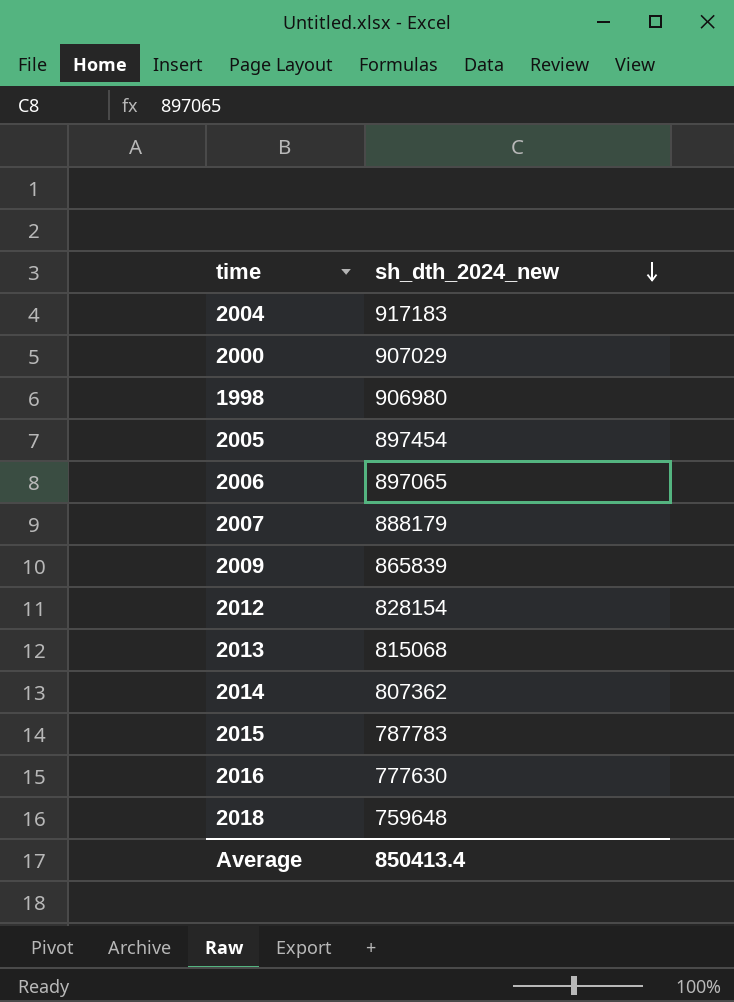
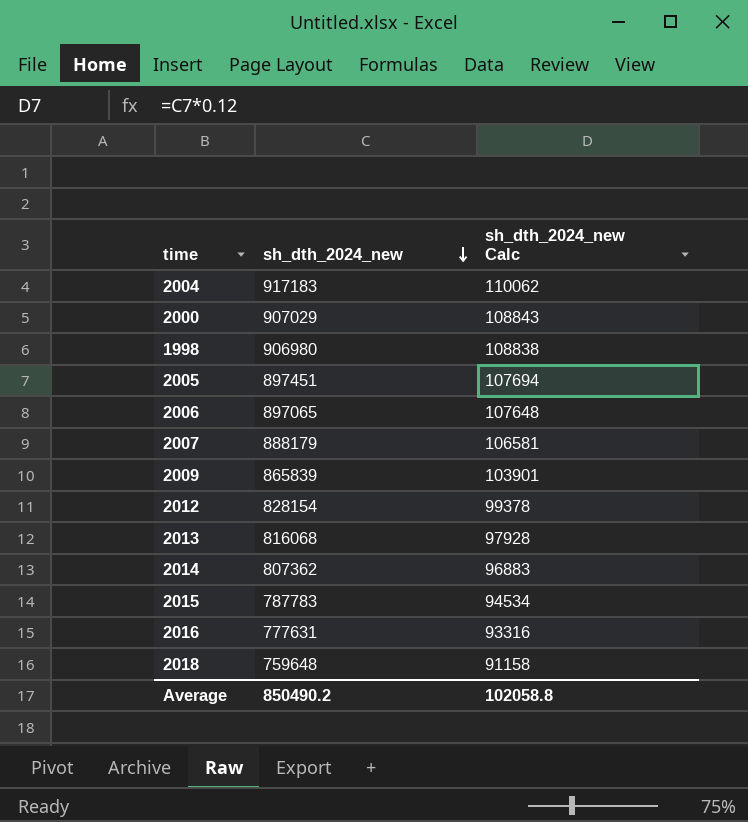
column sh_dth_2024_new Calc | formula: none -> [sh_dth_2024_new] * 0.12
2005 | sh_dth_2024_new: 897454 -> 897451
2013 | sh_dth_2024_new: 815068 -> 816068
2016 | sh_dth_2024_new: 777630 -> 777631
Average | sh_dth_2024_new: 850413.4 -> 850490.2

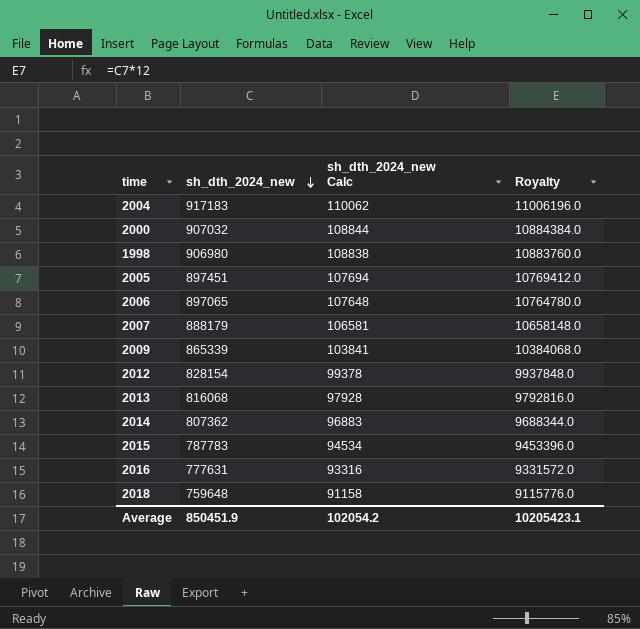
column Royalty | formula: none -> [sh_dth_2024_new] * 12
2000 | sh_dth_2024_new: 907029 -> 907032
2000 | sh_dth_2024_new Calc: 108843 -> 108844
2009 | sh_dth_2024_new: 865839 -> 865339
2009 | sh_dth_2024_new Calc: 103901 -> 103841
Average | sh_dth_2024_new: 850490.2 -> 850451.9
Average | sh_dth_2024_new Calc: 102058.8 -> 102054.2

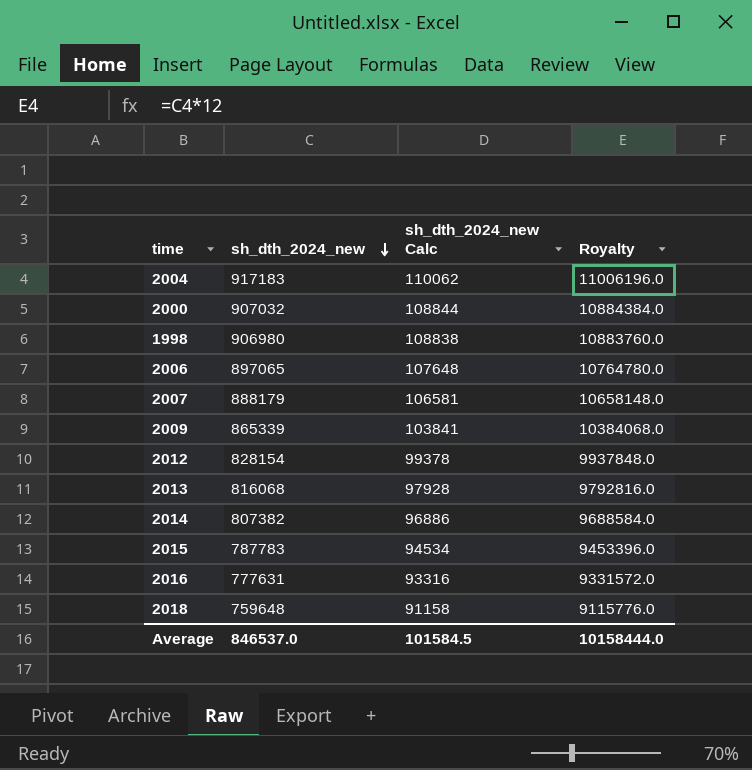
row 2005: 897451 | 107694 | 10769412.0 -> none
2014 | sh_dth_2024_new: 807362 -> 807382
2014 | sh_dth_2024_new Calc: 96883 -> 96886
2014 | Royalty: 9688344.0 -> 9688584.0
Average | sh_dth_2024_new: 850451.9 -> 846537.0
Average | sh_dth_2024_new Calc: 102054.2 -> 101584.5
Average | Royalty: 10205423.1 -> 10158444.0

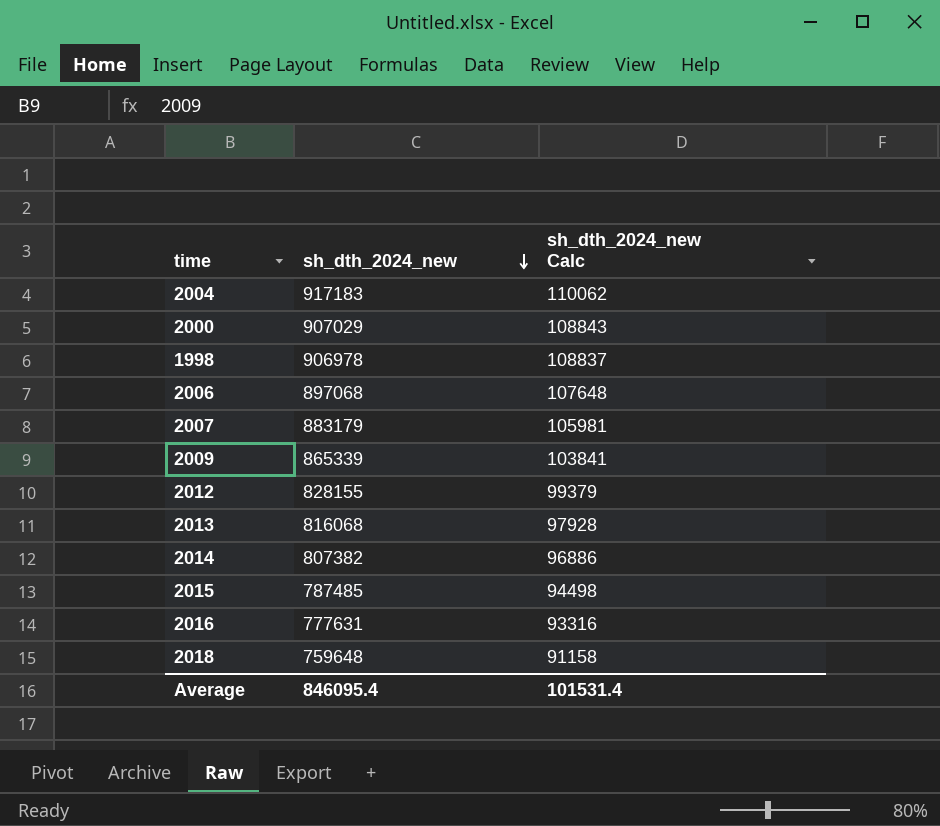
column Royalty | formula: [sh_dth_2024_new] * 12 -> none
2000 | sh_dth_2024_new: 907032 -> 907029
2000 | sh_dth_2024_new Calc: 108844 -> 108843
1998 | sh_dth_2024_new: 906980 -> 906978
1998 | sh_dth_2024_new Calc: 108838 -> 108837
2006 | sh_dth_2024_new: 897065 -> 897068
2007 | sh_dth_2024_new: 888179 -> 883179
2007 | sh_dth_2024_new Calc: 106581 -> 105981
2012 | sh_dth_2024_new: 828154 -> 828155
2012 | sh_dth_2024_new Calc: 99378 -> 99379
2015 | sh_dth_2024_new: 787783 -> 787485
2015 | sh_dth_2024_new Calc: 94534 -> 94498
Average | sh_dth_2024_new: 846537.0 -> 846095.4
Average | sh_dth_2024_new Calc: 101584.5 -> 101531.4

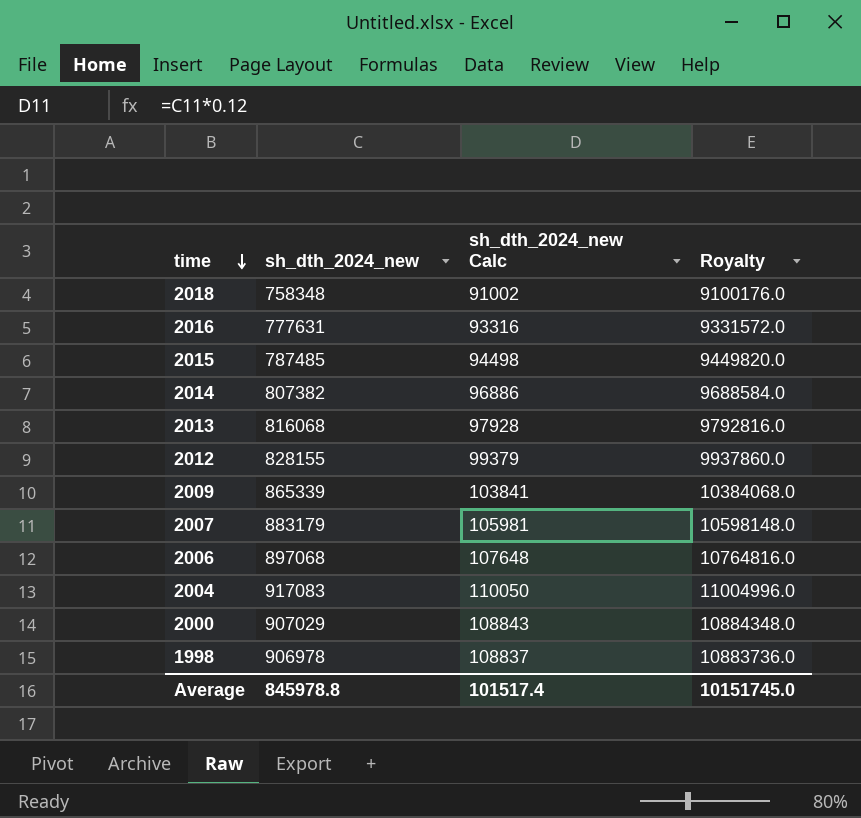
row order: sh_dth_2024_new descending -> time descending
column Royalty | formula: none -> [sh_dth_2024_new] * 12
2018 | sh_dth_2024_new: 759648 -> 758348
2018 | sh_dth_2024_new Calc: 91158 -> 91002
2004 | sh_dth_2024_new: 917183 -> 917083
2004 | sh_dth_2024_new Calc: 110062 -> 110050
Average | sh_dth_2024_new: 846095.4 -> 845978.8
Average | sh_dth_2024_new Calc: 101531.4 -> 101517.4

